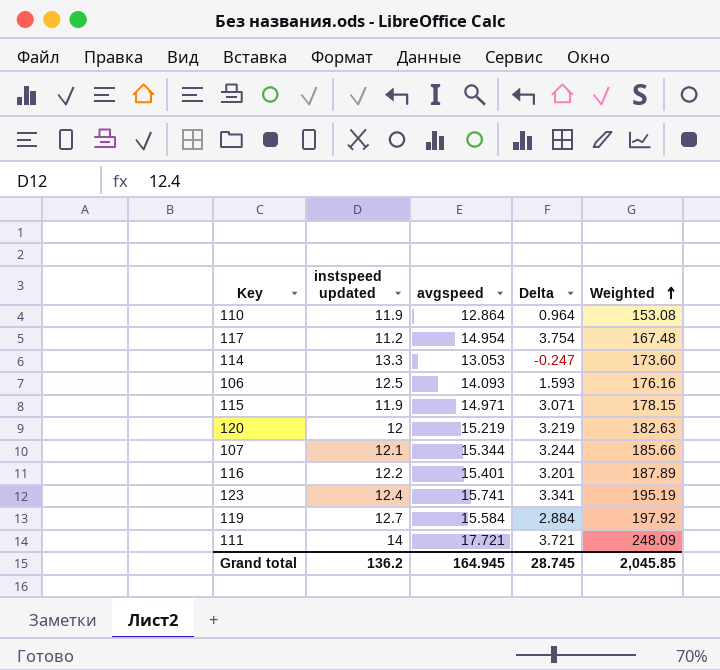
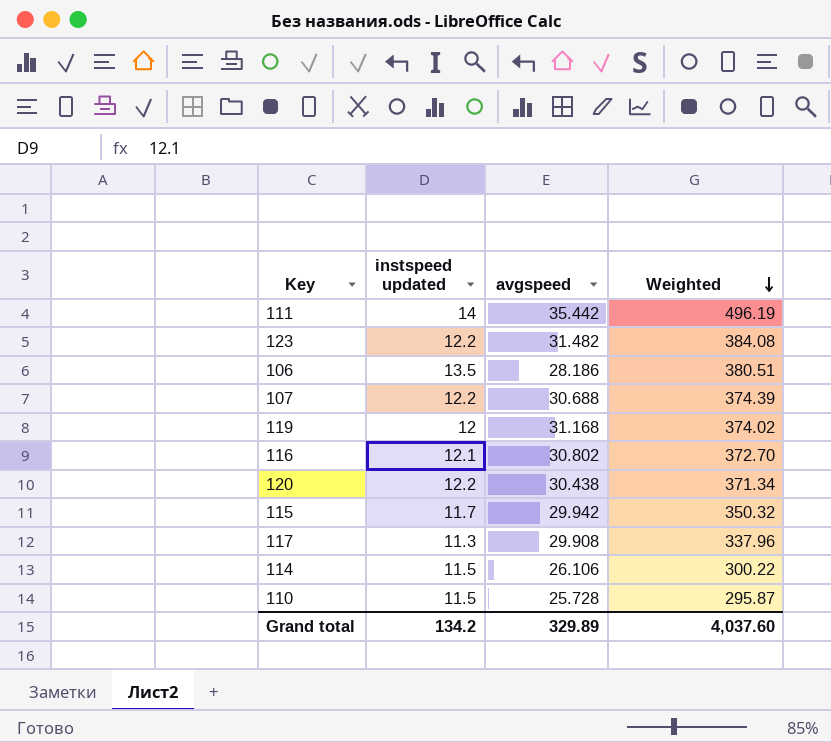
row order: Weighted ascending -> Weighted descending
column Delta | formula: [avgspeed] - [instspeed updated] -> none
111 | avgspeed: 17.721 -> 35.442
111 | Weighted: 248.09 -> 496.19
123 | instspeed updated: 12.4 -> 12.2
123 | avgspeed: 15.741 -> 31.482
123 | Weighted: 195.19 -> 384.08
106 | instspeed updated: 12.5 -> 13.5
106 | avgspeed: 14.093 -> 28.186
106 | Weighted: 176.16 -> 380.51
107 | instspeed updated: 12.1 -> 12.2
107 | avgspeed: 15.344 -> 30.688
107 | Weighted: 185.66 -> 374.39
119 | instspeed updated: 12.7 -> 12
119 | avgspeed: 15.584 -> 31.168
119 | Weighted: 197.92 -> 374.02
116 | instspeed updated: 12.2 -> 12.1
116 | avgspeed: 15.401 -> 30.802
116 | Weighted: 187.89 -> 372.70
120 | instspeed updated: 12 -> 12.2
120 | avgspeed: 15.219 -> 30.438
120 | Weighted: 182.63 -> 371.34
115 | instspeed updated: 11.9 -> 11.7
115 | avgspeed: 14.971 -> 29.942
115 | Weighted: 178.15 -> 350.32
117 | instspeed updated: 11.2 -> 11.3
117 | avgspeed: 14.954 -> 29.908
117 | Weighted: 167.48 -> 337.96
114 | instspeed updated: 13.3 -> 11.5
114 | avgspeed: 13.053 -> 26.106
114 | Weighted: 173.60 -> 300.22
110 | instspeed updated: 11.9 -> 11.5
110 | avgspeed: 12.864 -> 25.728
110 | Weighted: 153.08 -> 295.87
Grand total | instspeed updated: 136.2 -> 134.2
Grand total | avgspeed: 164.945 -> 329.89
Grand total | Weighted: 2,045.85 -> 4,037.60

